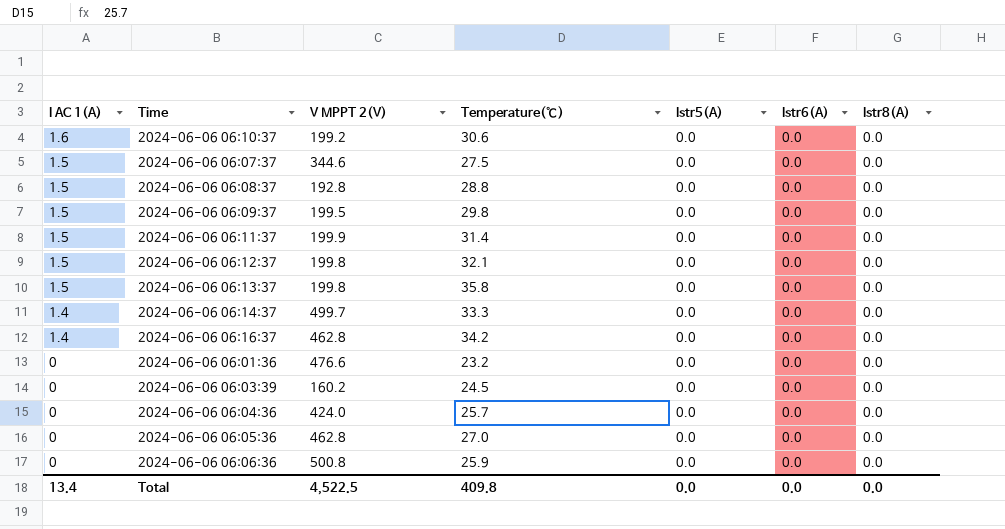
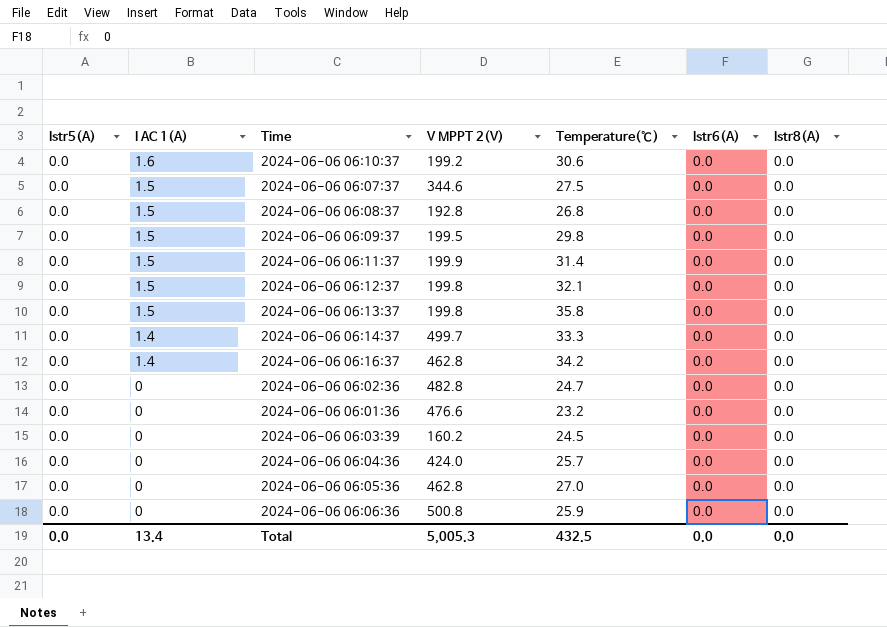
column Istr5(A) | position: 5 -> 1
2024-06-06 06:08:37 | Temperature(℃): 28.8 -> 26.8
row 2024-06-06 06:02:36: none -> 0.0 | 0 | 482.8 | 24.7 | 0.0 | 0.0
Total | V MPPT 2(V): 4,522.5 -> 5,005.3
Total | Temperature(℃): 409.8 -> 432.5

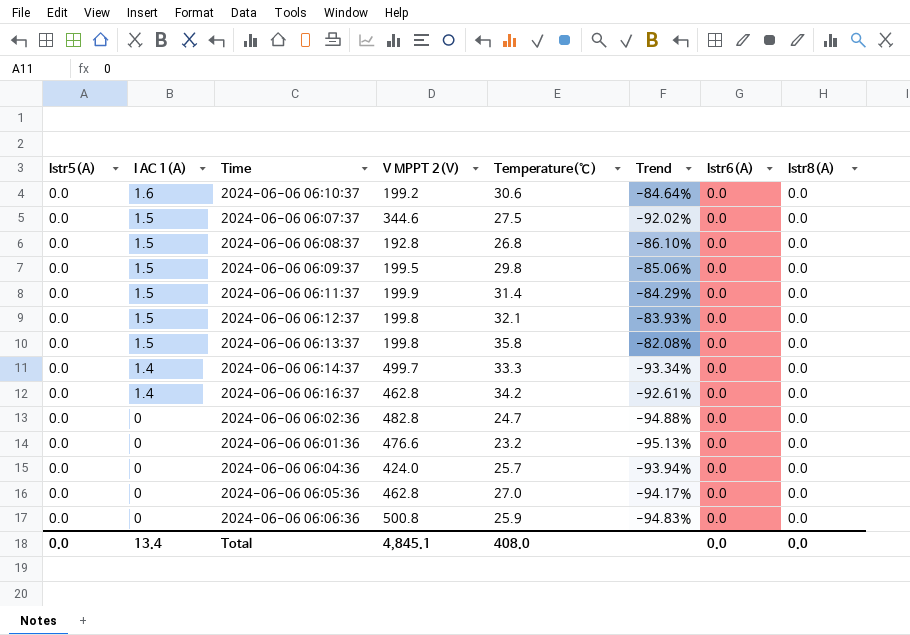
column Trend | formula: none -> ([Temperature(℃)] - [V MPPT 2(V)]) / [V MPPT 2(V)]
row 2024-06-06 06:03:39: 0.0 | 0 | 160.2 | 24.5 | 0.0 | 0.0 -> none
Total | V MPPT 2(V): 5,005.3 -> 4,845.1
Total | Temperature(℃): 432.5 -> 408.0

